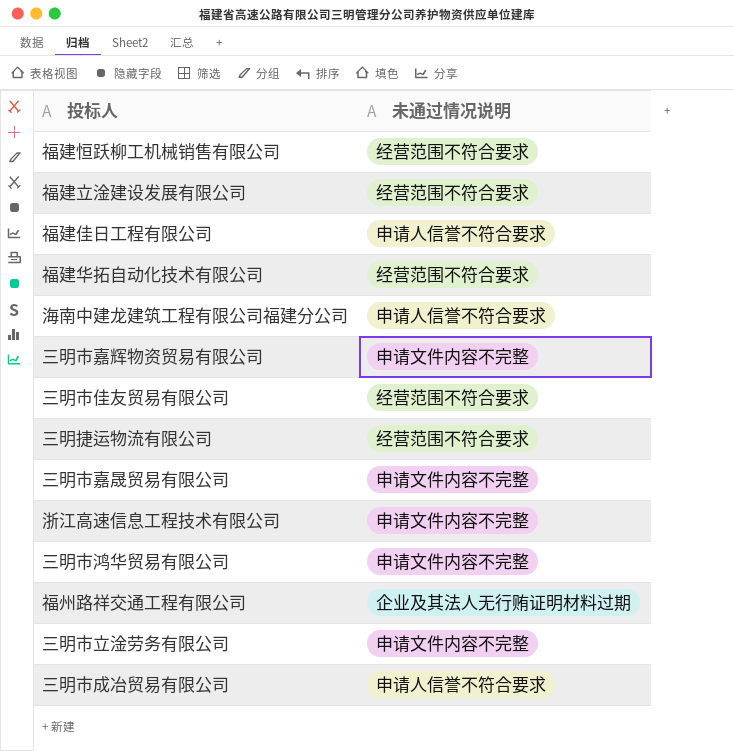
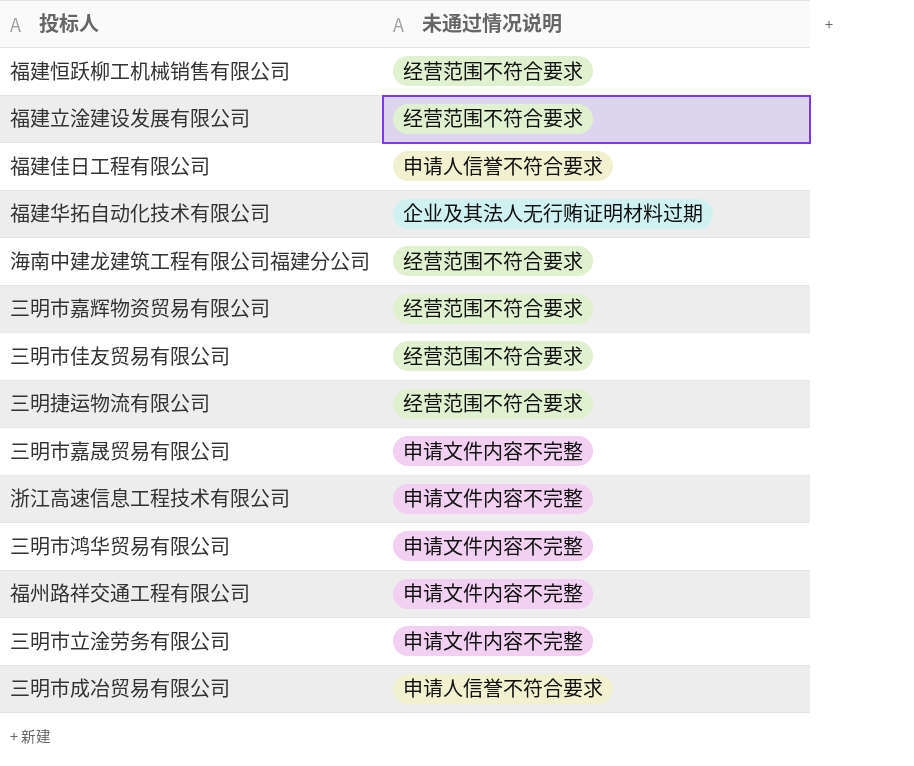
福建华拓自动化技术有限公司 | 未通过情况说明: 经营范围不符合要求 -> 企业及其法人无行贿证明材料过期
海南中建龙建筑工程有限公司福建分公司 | 未通过情况说明: 申请人信誉不符合要求 -> 经营范围不符合要求
三明市嘉辉物资贸易有限公司 | 未通过情况说明: 申请文件内容不完整 -> 经营范围不符合要求
福州路祥交通工程有限公司 | 未通过情况说明: 企业及其法人无行贿证明材料过期 -> 申请文件内容不完整

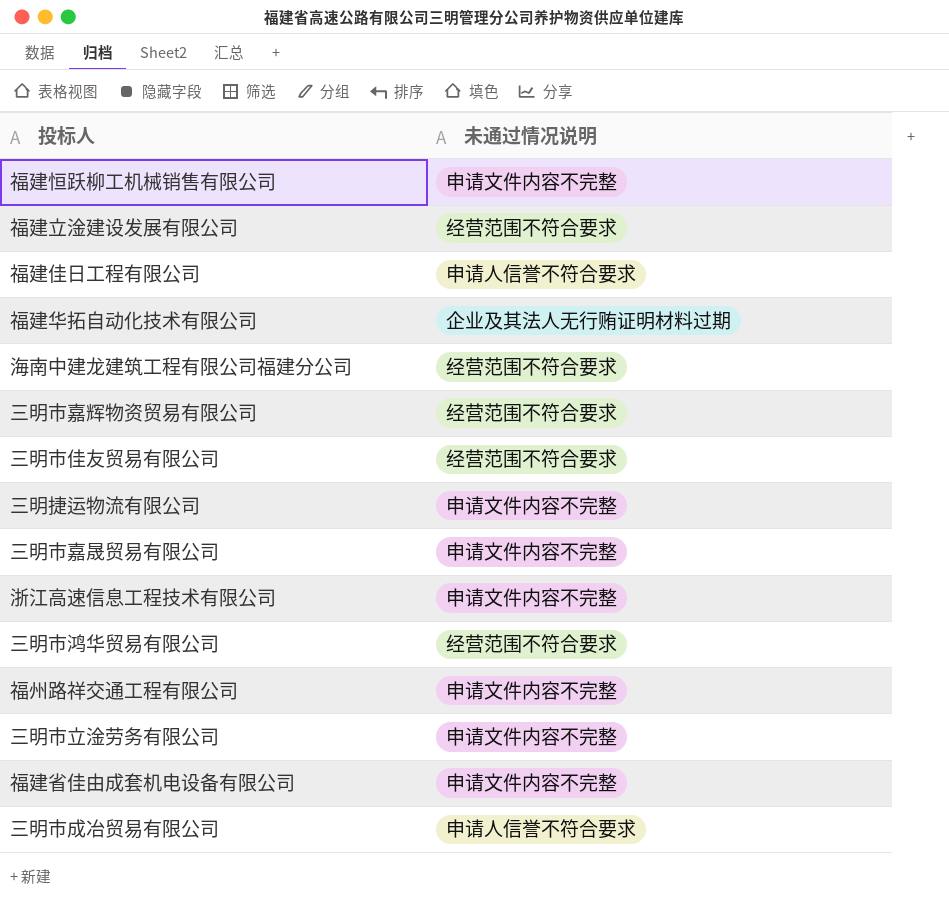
福建恒跃柳工机械销售有限公司 | 未通过情况说明: 经营范围不符合要求 -> 申请文件内容不完整
三明捷运物流有限公司 | 未通过情况说明: 经营范围不符合要求 -> 申请文件内容不完整
三明市鸿华贸易有限公司 | 未通过情况说明: 申请文件内容不完整 -> 经营范围不符合要求
row 福建省佳由成套机电设备有限公司: none -> 申请文件内容不完整

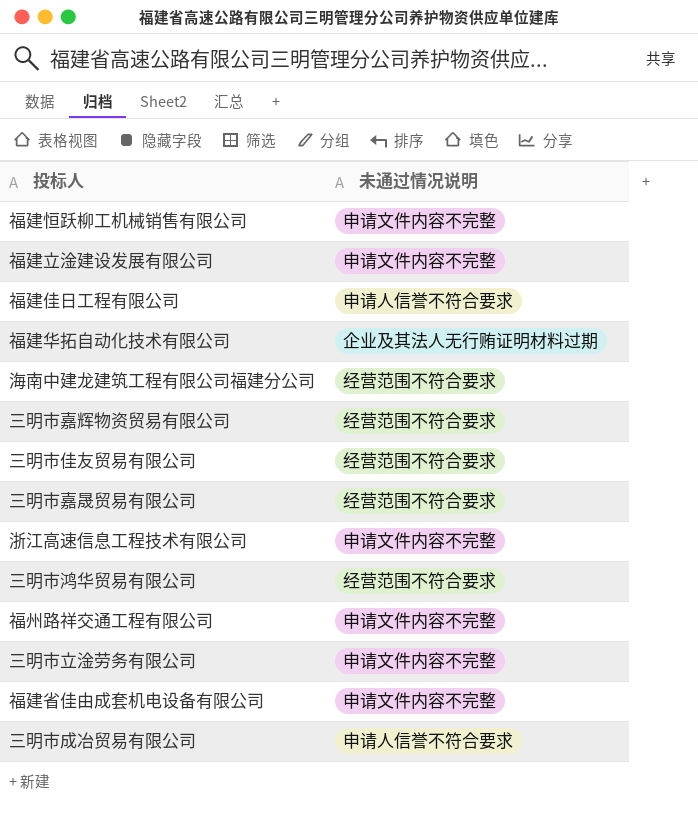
row 三明捷运物流有限公司: 申请文件内容不完整 -> none
福建立淦建设发展有限公司 | 未通过情况说明: 经营范围不符合要求 -> 申请文件内容不完整
三明市嘉晟贸易有限公司 | 未通过情况说明: 申请文件内容不完整 -> 经营范围不符合要求

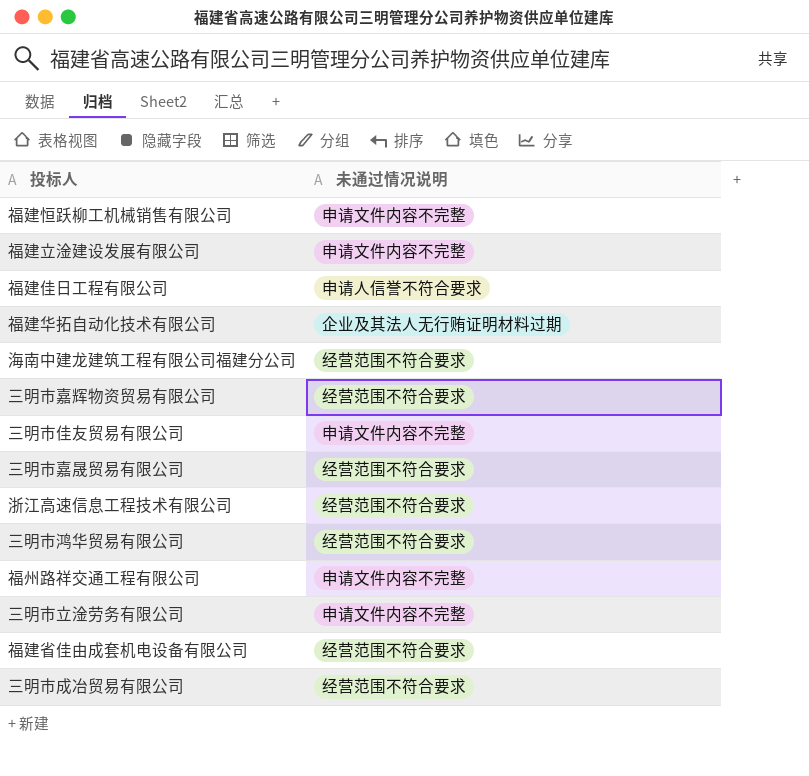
三明市佳友贸易有限公司 | 未通过情况说明: 经营范围不符合要求 -> 申请文件内容不完整
浙江高速信息工程技术有限公司 | 未通过情况说明: 申请文件内容不完整 -> 经营范围不符合要求
福建省佳由成套机电设备有限公司 | 未通过情况说明: 申请文件内容不完整 -> 经营范围不符合要求
三明市成冶贸易有限公司 | 未通过情况说明: 申请人信誉不符合要求 -> 经营范围不符合要求

